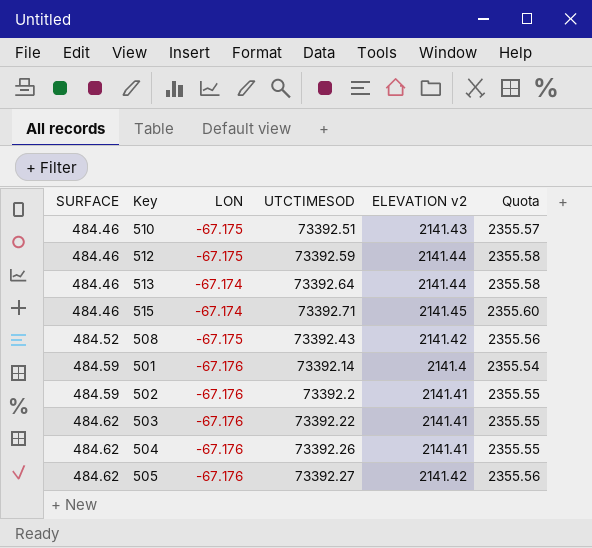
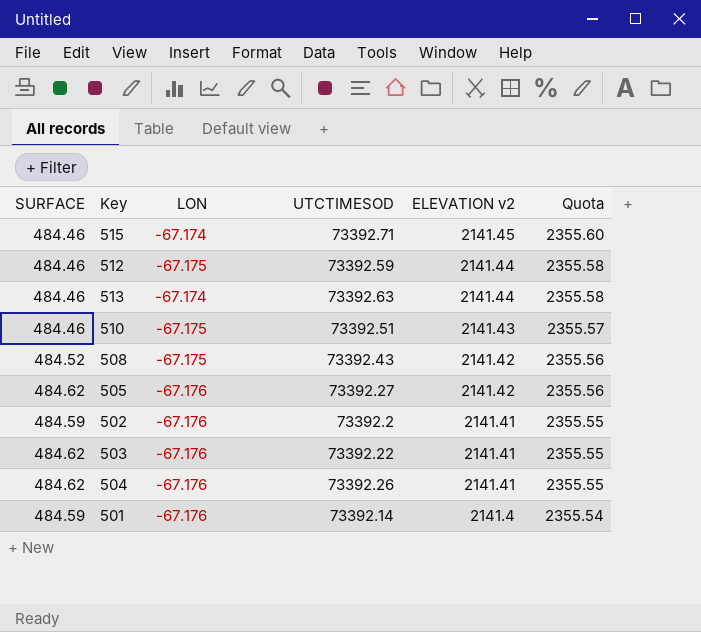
row order: SURFACE ascending -> ELEVATION v2 descending
513 | UTCTIMESOD: 73392.64 -> 73392.63

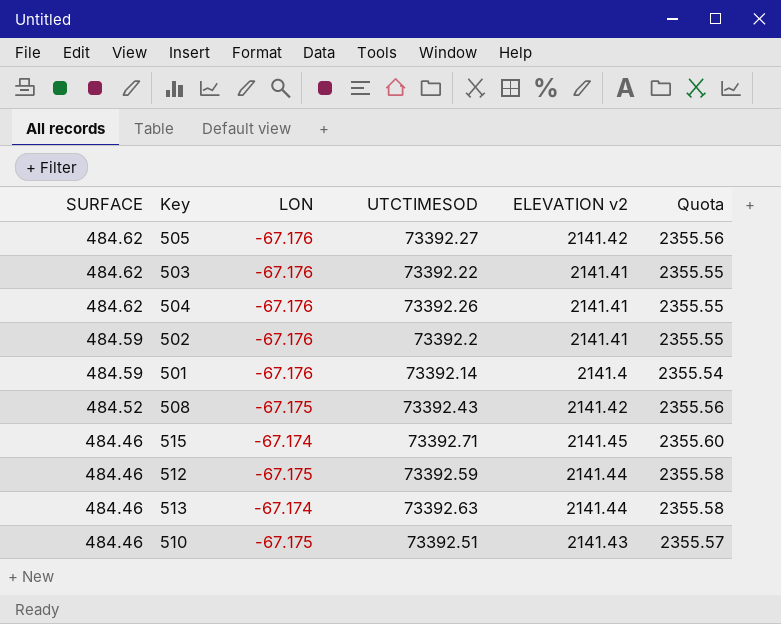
row order: ELEVATION v2 descending -> SURFACE descending

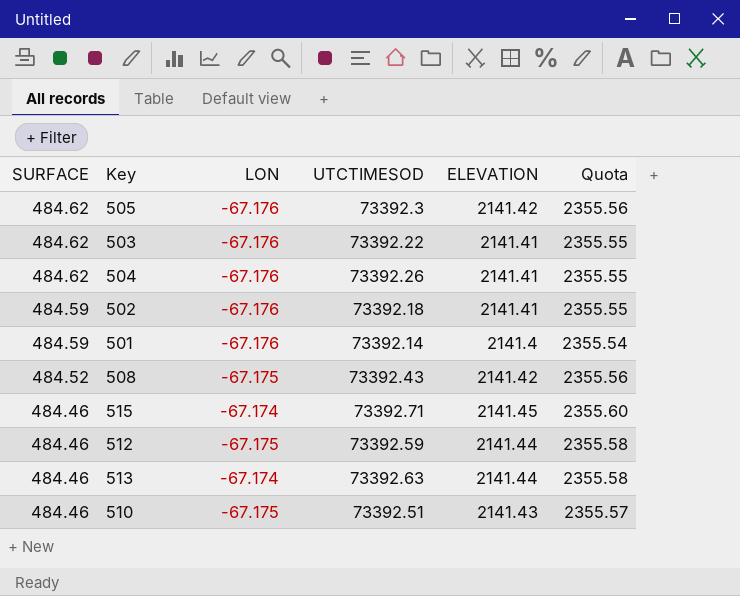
column name: ELEVATION v2 -> ELEVATION
505 | UTCTIMESOD: 73392.27 -> 73392.3
502 | UTCTIMESOD: 73392.2 -> 73392.18

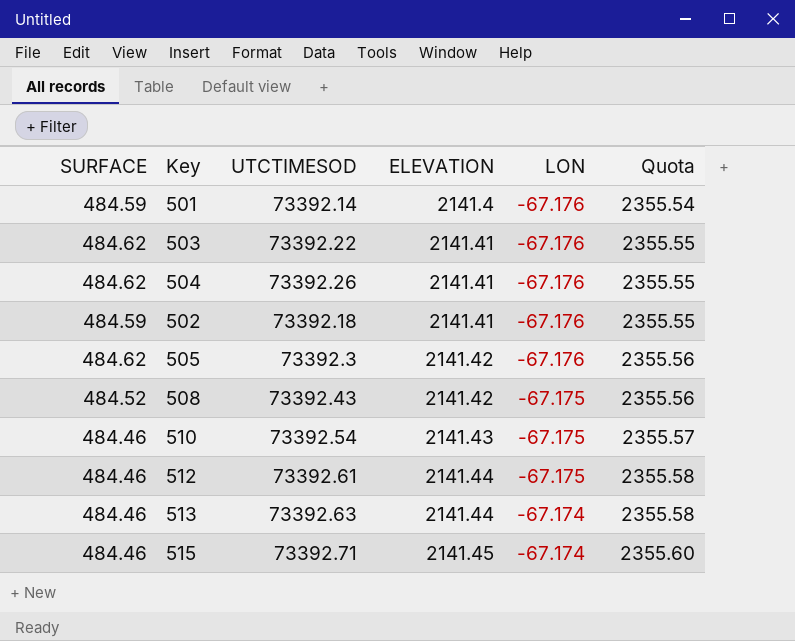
row order: SURFACE descending -> ELEVATION ascending
column LON | position: 3 -> 5
510 | UTCTIMESOD: 73392.51 -> 73392.54
512 | UTCTIMESOD: 73392.59 -> 73392.61

